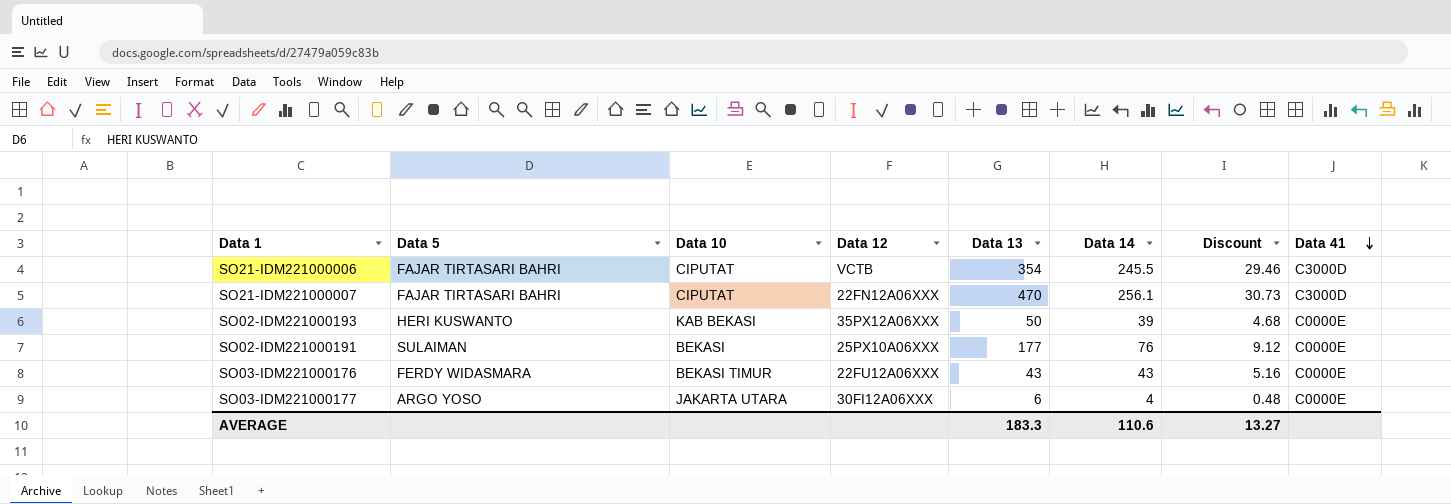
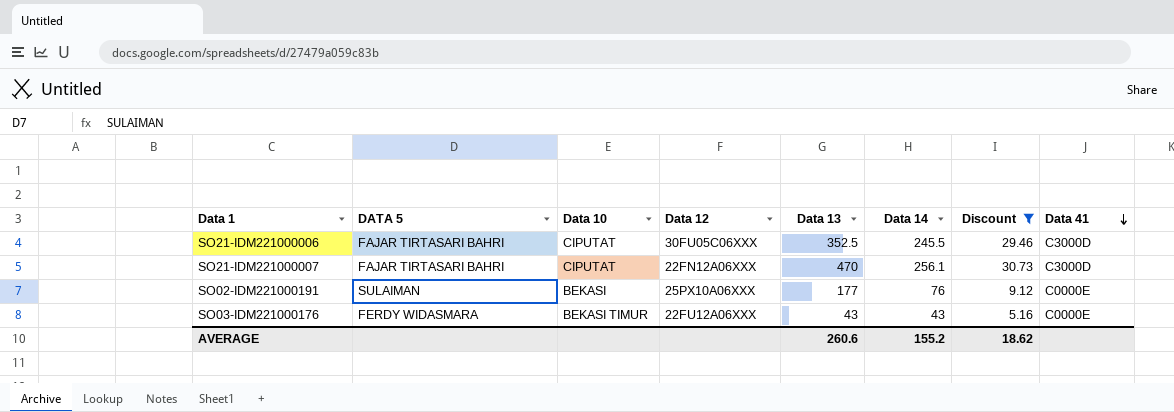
filter: none -> Discount >= 5.16
column name: Data 5 -> DATA 5
SO21-IDM221000006 | Data 12: VCTB -> 30FU05C06XXX
SO21-IDM221000006 | Data 13: 354 -> 352.5
AVERAGE | Data 13: 183.3 -> 260.6
AVERAGE | Data 14: 110.6 -> 155.2
AVERAGE | Discount: 13.27 -> 18.62

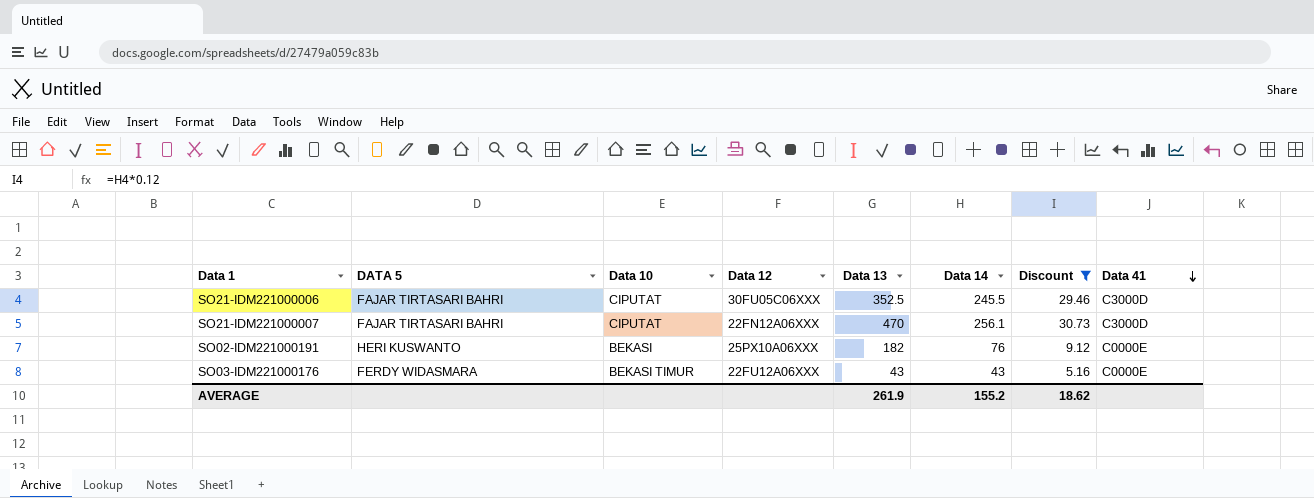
SO02-IDM221000191 | DATA 5: SULAIMAN -> HERI KUSWANTO
SO02-IDM221000191 | Data 13: 177 -> 182
AVERAGE | Data 13: 260.6 -> 261.9

